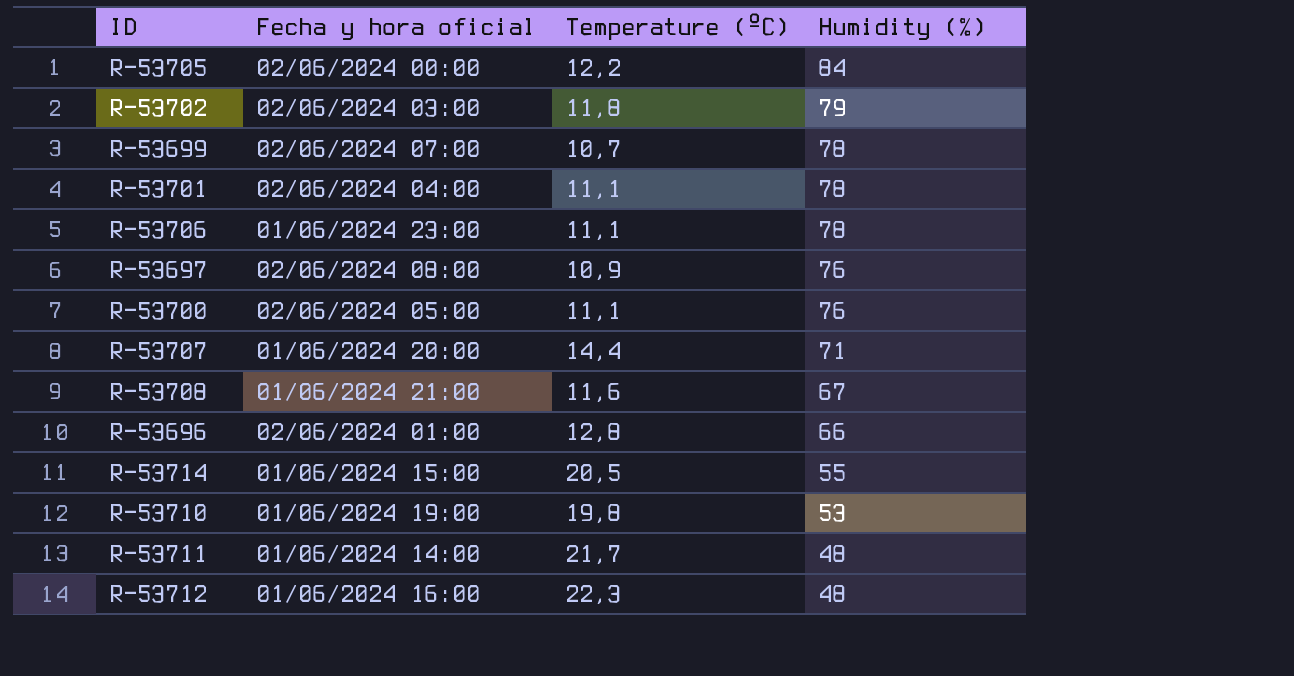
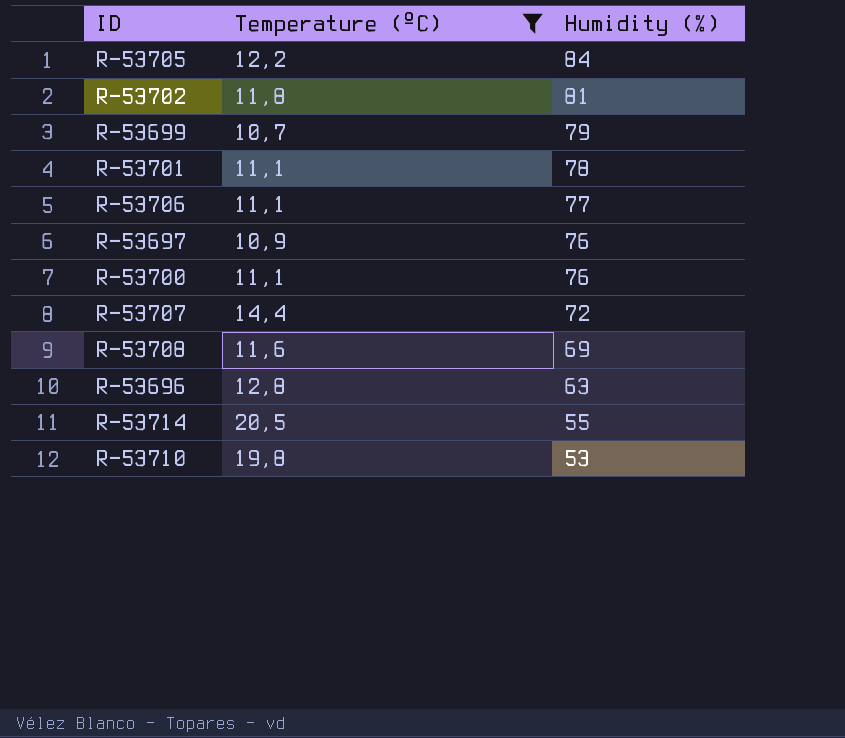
filter: none -> Temperature (ºC) <= 20,5
column Fecha y hora oficial | position: 2 -> none
R-53702 | Humidity (%): 79 -> 81
R-53699 | Humidity (%): 78 -> 79
R-53706 | Humidity (%): 78 -> 77
R-53707 | Humidity (%): 71 -> 72
R-53708 | Humidity (%): 67 -> 69
R-53696 | Humidity (%): 66 -> 63

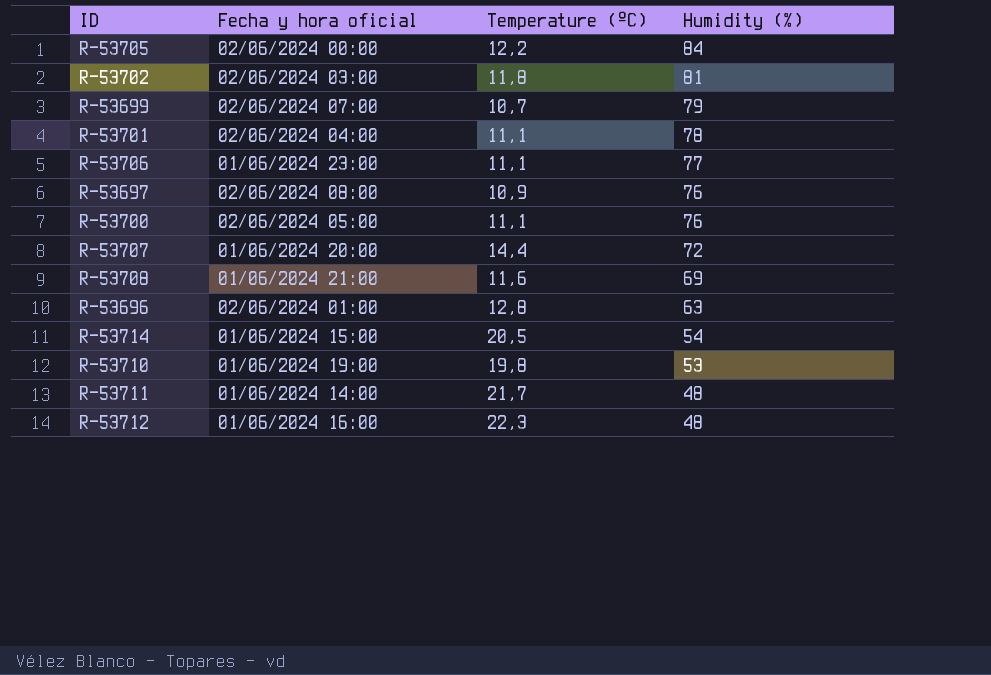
filter: Temperature (ºC) <= 20,5 -> none
column Fecha y hora oficial | position: none -> 2
R-53714 | Humidity (%): 55 -> 54

